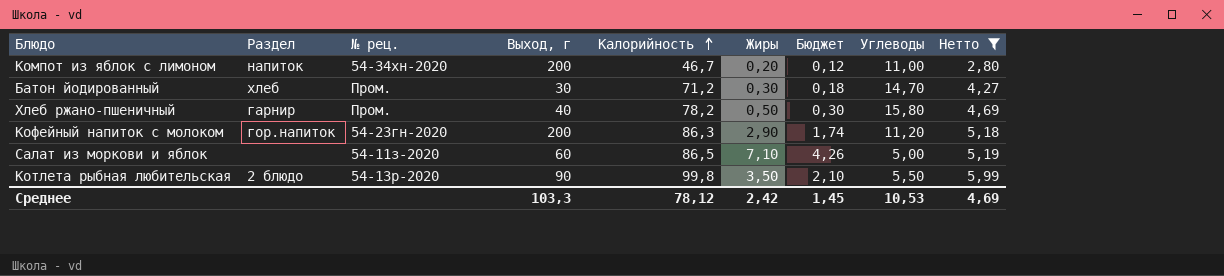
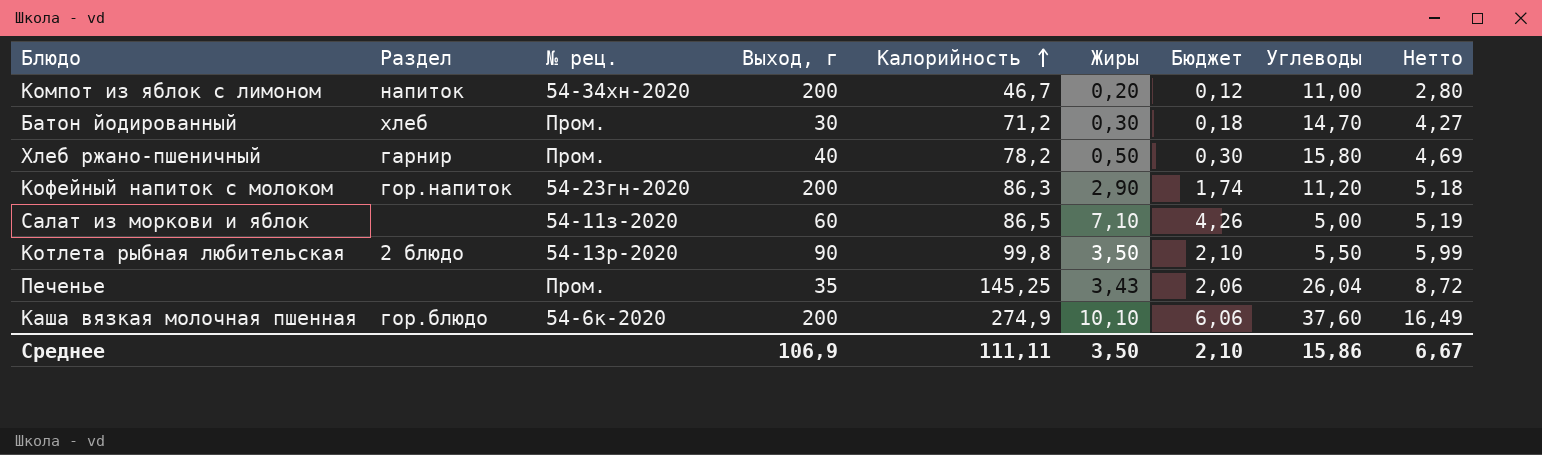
filter: Нетто <= 5,99 -> none
Среднее | Выход, г: 103,3 -> 106,9
Среднее | Калорийность: 78,12 -> 111,11
Среднее | Жиры: 2,42 -> 3,50
Среднее | Бюджет: 1,45 -> 2,10
Среднее | Углеводы: 10,53 -> 15,86
Среднее | Нетто: 4,69 -> 6,67

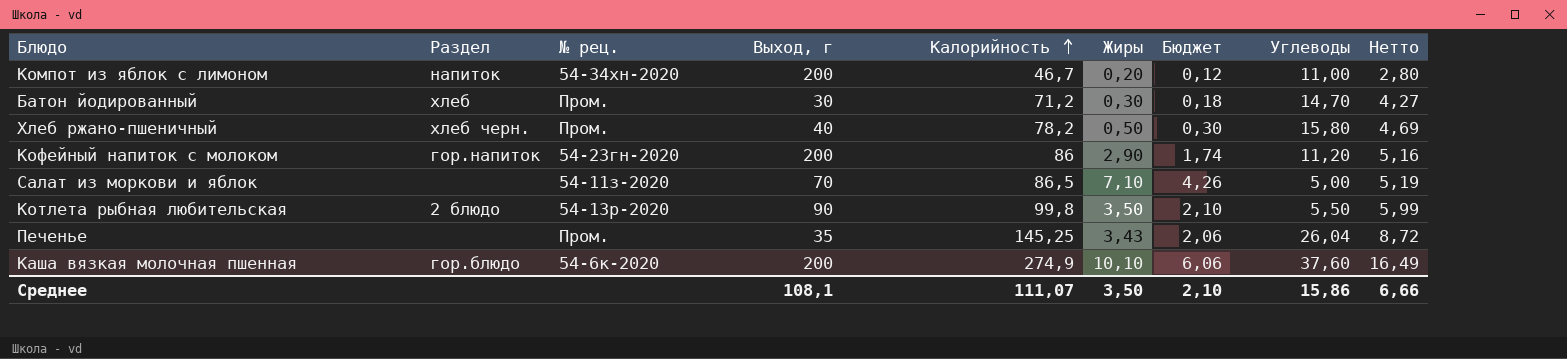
Хлеб ржано-пшеничный | Раздел: гарнир -> хлеб черн.
Кофейный напиток с молоком | Калорийность: 86,3 -> 86
Кофейный напиток с молоком | Нетто: 5,18 -> 5,16
Салат из моркови и яблок | Выход, г: 60 -> 70
Среднее | Выход, г: 106,9 -> 108,1
Среднее | Калорийность: 111,11 -> 111,07
Среднее | Нетто: 6,67 -> 6,66

